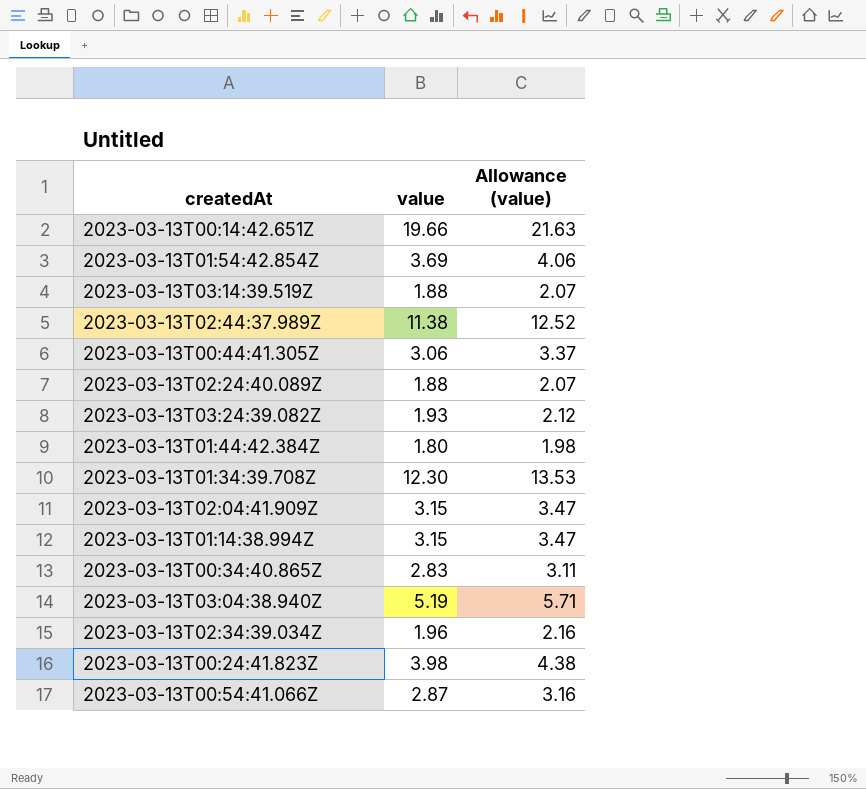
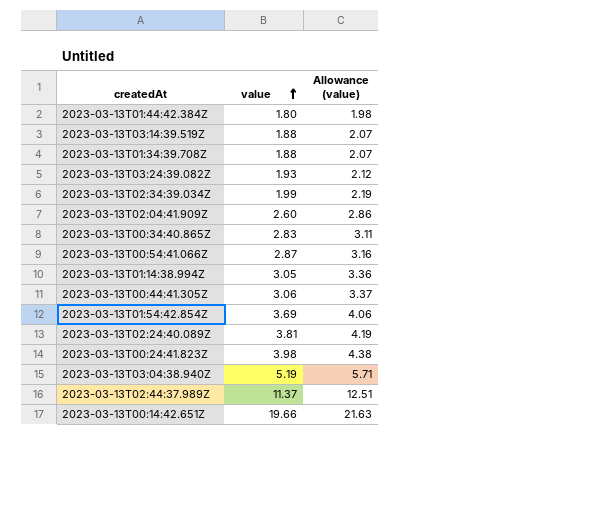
row order: none -> value ascending
2023-03-13T01:34:39.708Z | value: 12.30 -> 1.88
2023-03-13T01:34:39.708Z | Allowance (value): 13.53 -> 2.07
2023-03-13T02:34:39.034Z | value: 1.96 -> 1.99
2023-03-13T02:34:39.034Z | Allowance (value): 2.16 -> 2.19
2023-03-13T02:04:41.909Z | value: 3.15 -> 2.60
2023-03-13T02:04:41.909Z | Allowance (value): 3.47 -> 2.86
2023-03-13T01:14:38.994Z | value: 3.15 -> 3.05
2023-03-13T01:14:38.994Z | Allowance (value): 3.47 -> 3.36
2023-03-13T02:24:40.089Z | value: 1.88 -> 3.81
2023-03-13T02:24:40.089Z | Allowance (value): 2.07 -> 4.19
2023-03-13T02:44:37.989Z | value: 11.38 -> 11.37
2023-03-13T02:44:37.989Z | Allowance (value): 12.52 -> 12.51

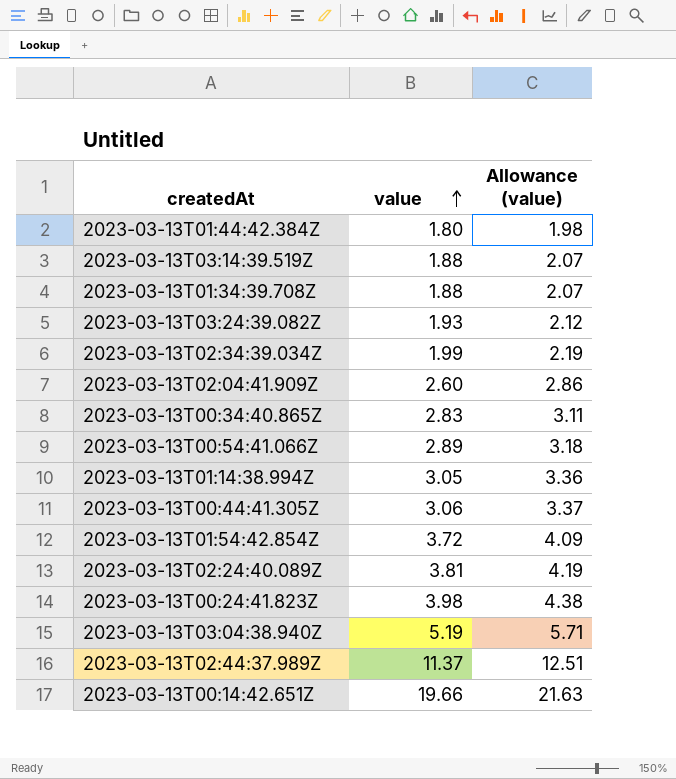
2023-03-13T00:54:41.066Z | value: 2.87 -> 2.89
2023-03-13T00:54:41.066Z | Allowance (value): 3.16 -> 3.18
2023-03-13T01:54:42.854Z | value: 3.69 -> 3.72
2023-03-13T01:54:42.854Z | Allowance (value): 4.06 -> 4.09

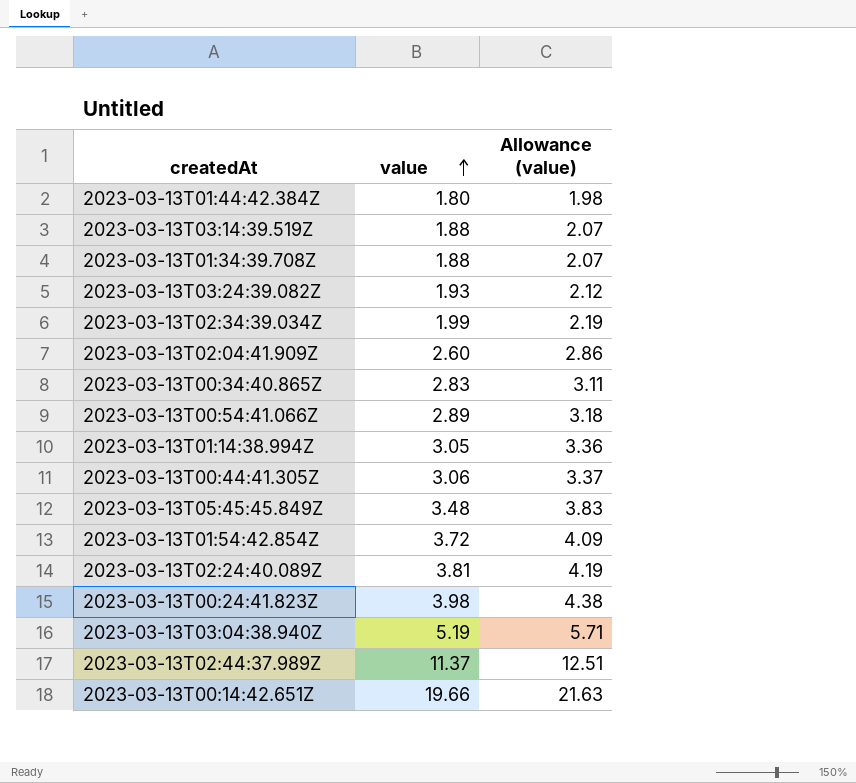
row 2023-03-13T05:45:45.849Z: none -> 3.48 | 3.83

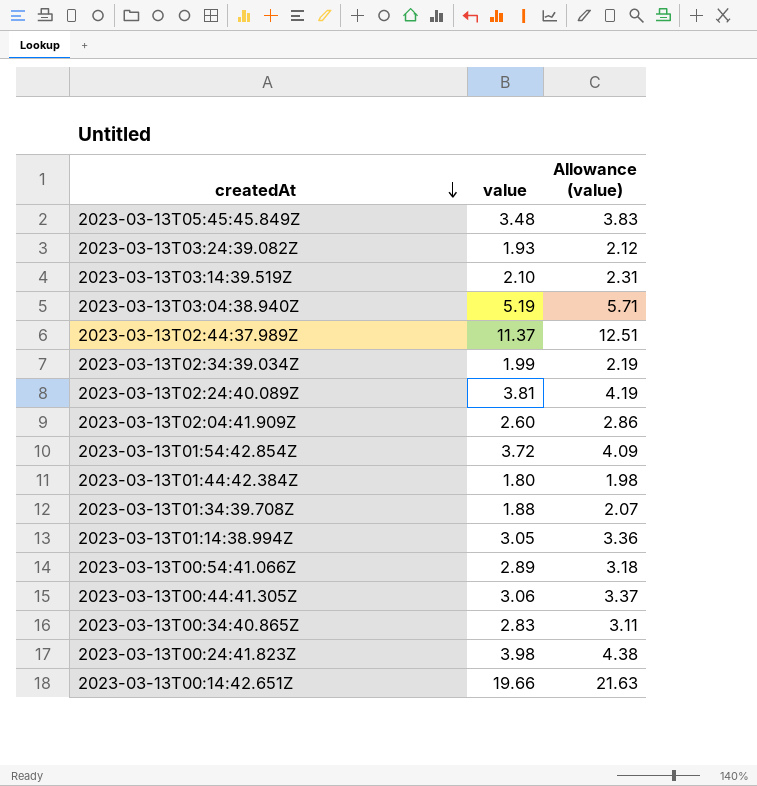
row order: value ascending -> createdAt descending
2023-03-13T03:14:39.519Z | value: 1.88 -> 2.10
2023-03-13T03:14:39.519Z | Allowance (value): 2.07 -> 2.31

